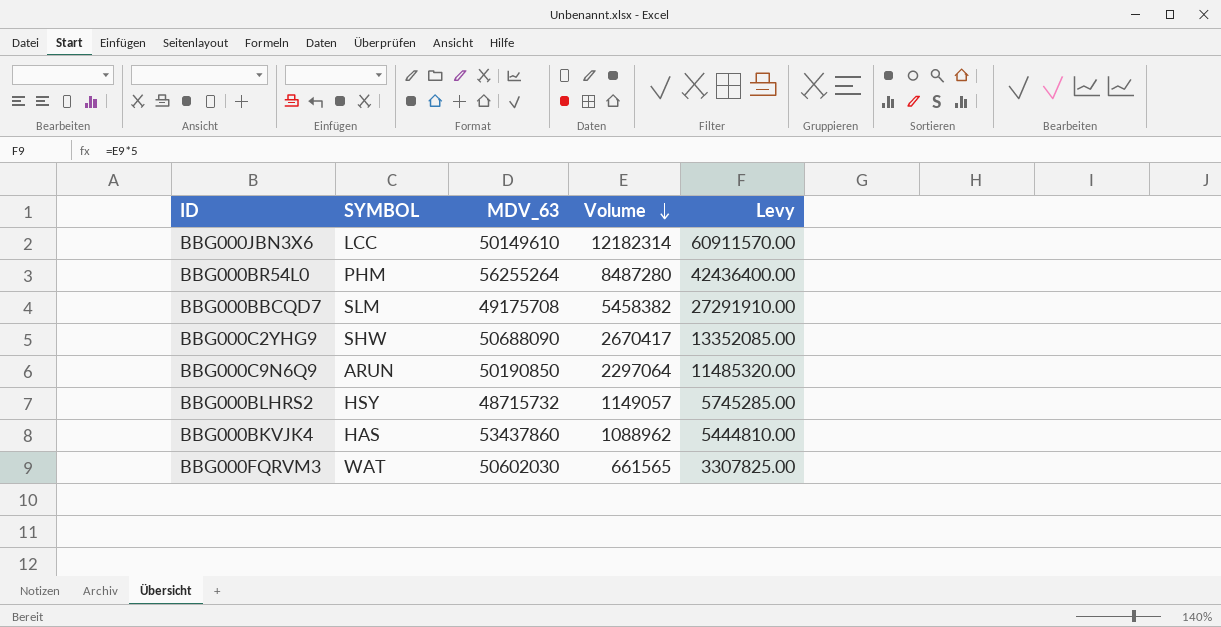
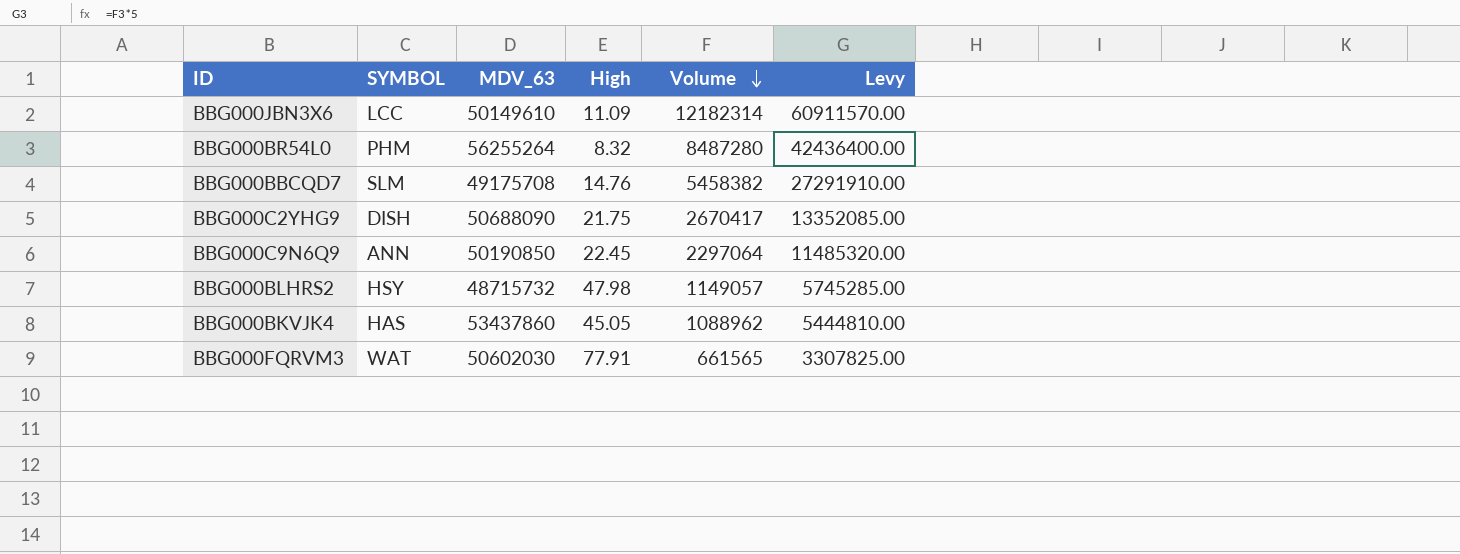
column High | position: none -> 4
BBG000C2YHG9 | SYMBOL: SHW -> DISH
BBG000C9N6Q9 | SYMBOL: ARUN -> ANN

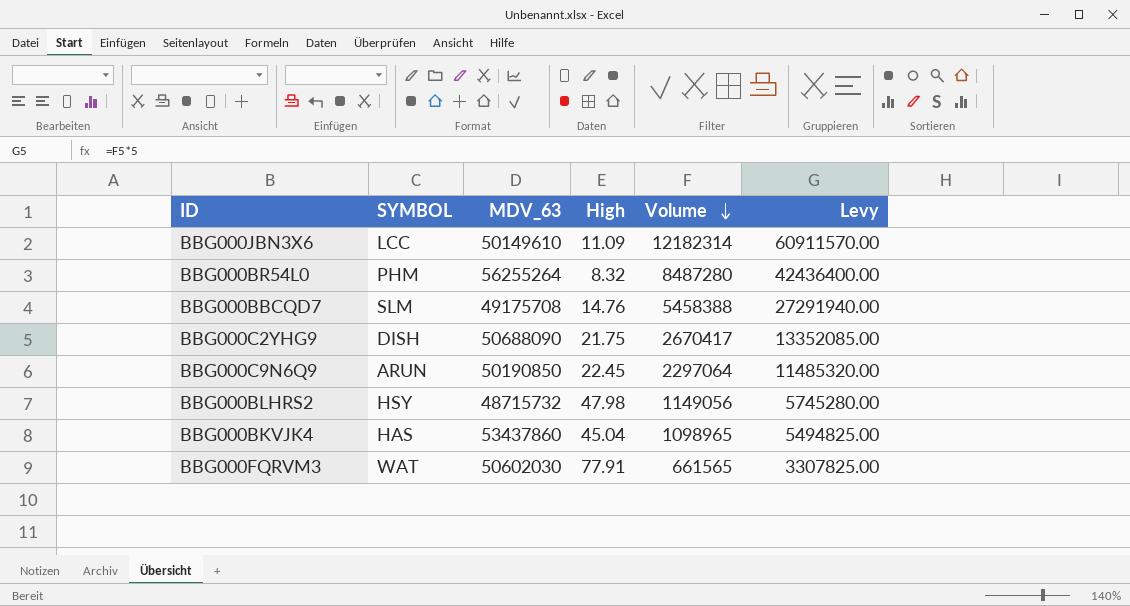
BBG000BBCQD7 | Volume: 5458382 -> 5458388
BBG000BBCQD7 | Levy: 27291910.00 -> 27291940.00
BBG000C9N6Q9 | SYMBOL: ANN -> ARUN
BBG000BLHRS2 | Volume: 1149057 -> 1149056
BBG000BLHRS2 | Levy: 5745285.00 -> 5745280.00
BBG000BKVJK4 | High: 45.05 -> 45.04
BBG000BKVJK4 | Volume: 1088962 -> 1098965
BBG000BKVJK4 | Levy: 5444810.00 -> 5494825.00

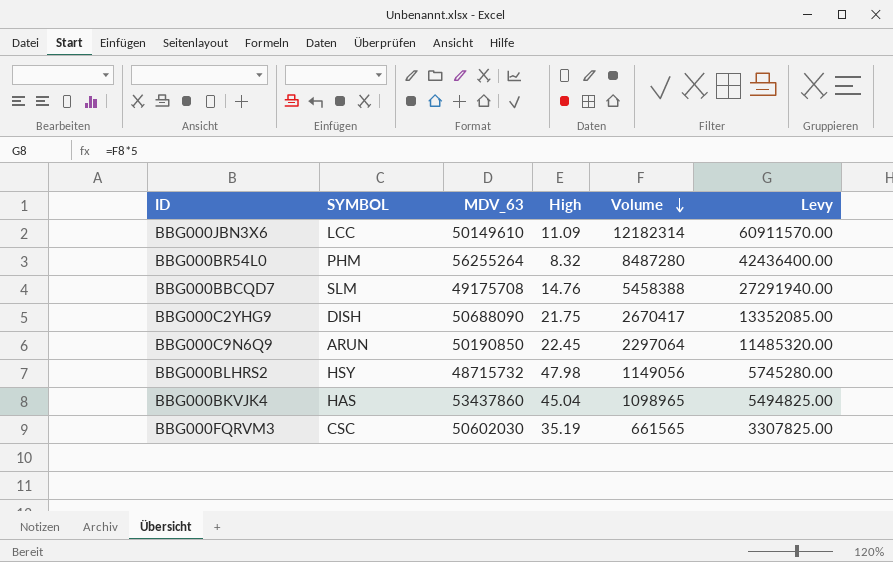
BBG000FQRVM3 | SYMBOL: WAT -> CSC
BBG000FQRVM3 | High: 77.91 -> 35.19

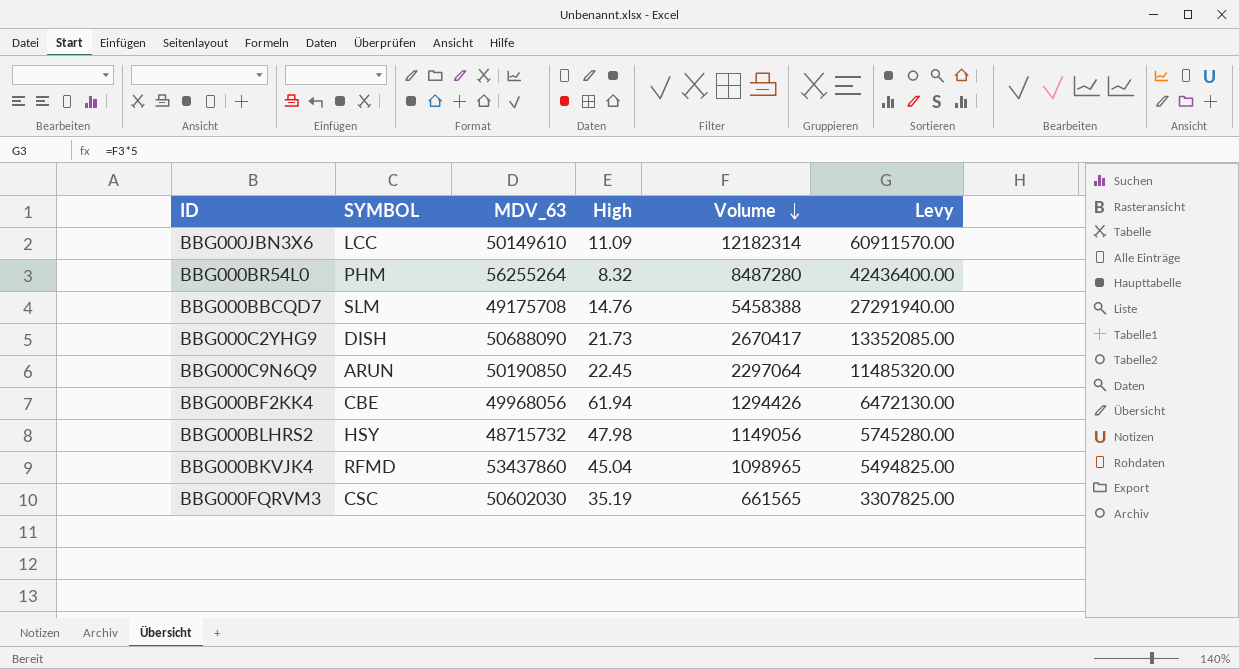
BBG000C2YHG9 | High: 21.75 -> 21.73
row BBG000BF2KK4: none -> CBE | 49968056 | 61.94 | 1294426 | 6472130.00
BBG000BKVJK4 | SYMBOL: HAS -> RFMD

